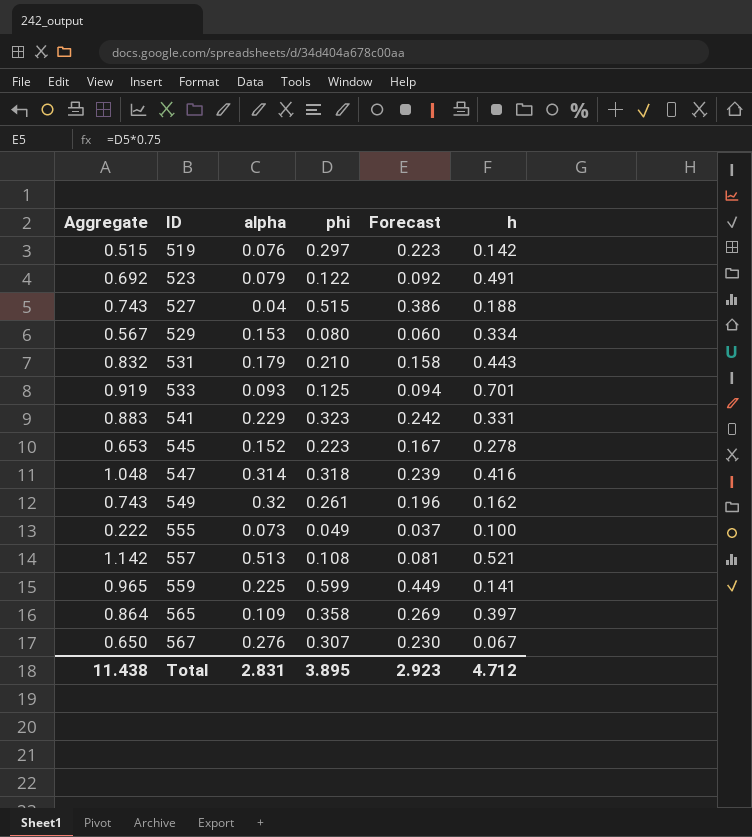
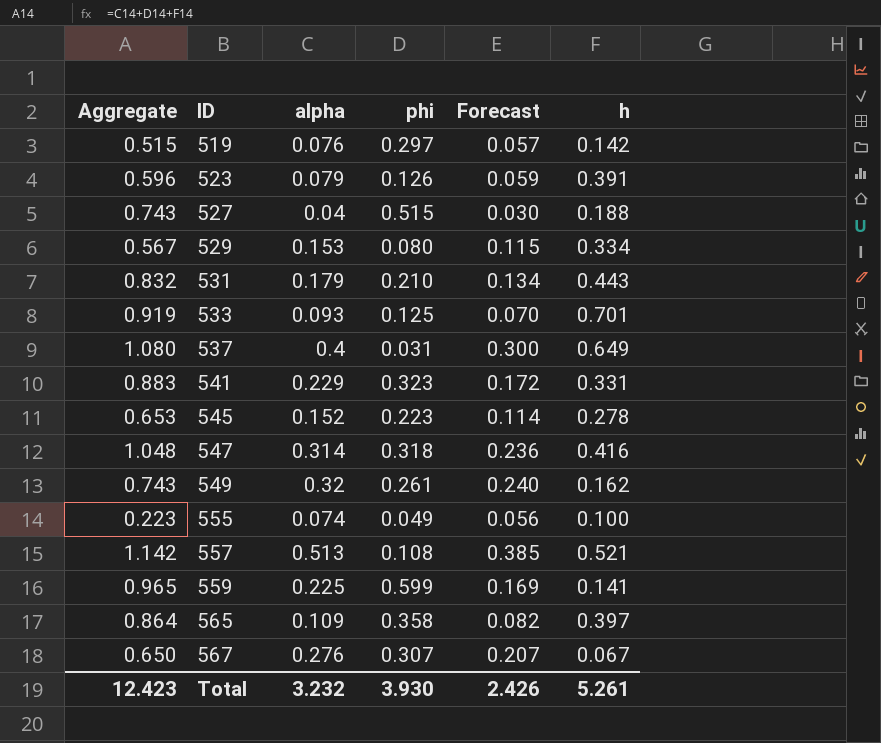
column Forecast | formula: [phi] * 0.75 -> [alpha] * 0.75
523 | Aggregate: 0.692 -> 0.596
523 | phi: 0.122 -> 0.126
523 | h: 0.491 -> 0.391
row 537: none -> 1.080 | 0.4 | 0.031 | 0.300 | 0.649
555 | Aggregate: 0.222 -> 0.223
555 | alpha: 0.073 -> 0.074
Total | Aggregate: 11.438 -> 12.423
Total | alpha: 2.831 -> 3.232
Total | phi: 3.895 -> 3.930
Total | Forecast: 2.923 -> 2.426
Total | h: 4.712 -> 5.261

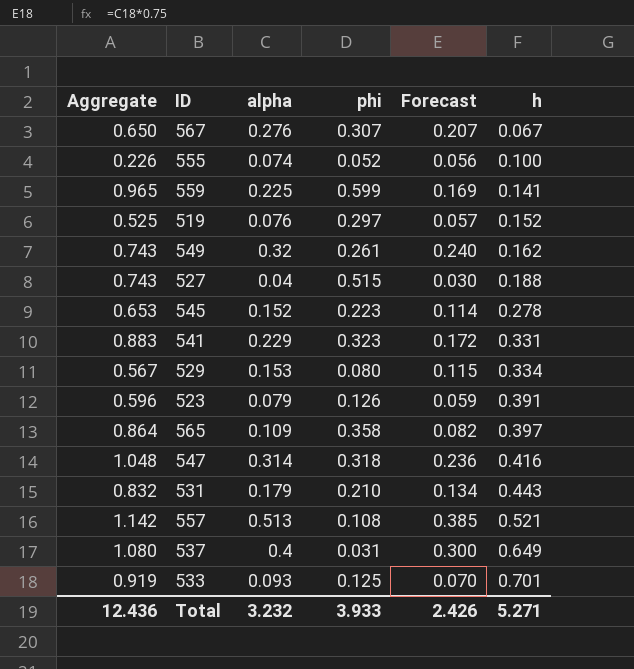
row order: ID ascending -> h ascending
555 | Aggregate: 0.223 -> 0.226
555 | phi: 0.049 -> 0.052
519 | Aggregate: 0.515 -> 0.525
519 | h: 0.142 -> 0.152
Total | Aggregate: 12.423 -> 12.436
Total | phi: 3.930 -> 3.933
Total | h: 5.261 -> 5.271

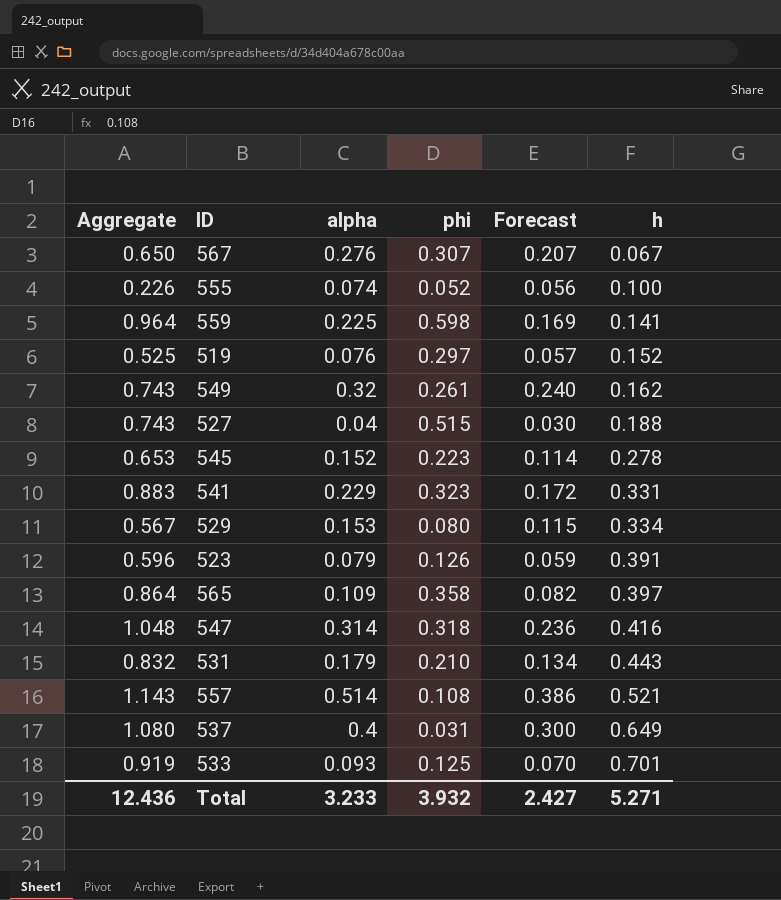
559 | Aggregate: 0.965 -> 0.964
559 | phi: 0.599 -> 0.598
557 | Aggregate: 1.142 -> 1.143
557 | alpha: 0.513 -> 0.514
557 | Forecast: 0.385 -> 0.386
Total | alpha: 3.232 -> 3.233
Total | phi: 3.933 -> 3.932
Total | Forecast: 2.426 -> 2.427

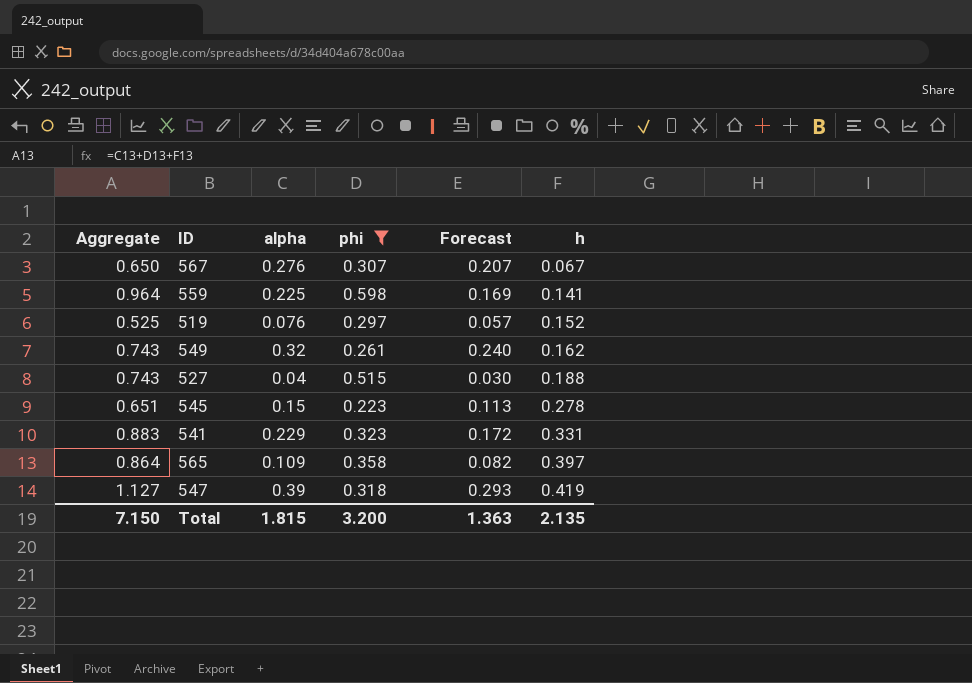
filter: none -> phi >= 0.223
545 | Aggregate: 0.653 -> 0.651
545 | alpha: 0.152 -> 0.15
545 | Forecast: 0.114 -> 0.113
547 | Aggregate: 1.048 -> 1.127
547 | alpha: 0.314 -> 0.39
547 | Forecast: 0.236 -> 0.293
547 | h: 0.416 -> 0.419
Total | Aggregate: 12.436 -> 7.150
Total | alpha: 3.233 -> 1.815
Total | phi: 3.932 -> 3.200
Total | Forecast: 2.427 -> 1.363
Total | h: 5.271 -> 2.135

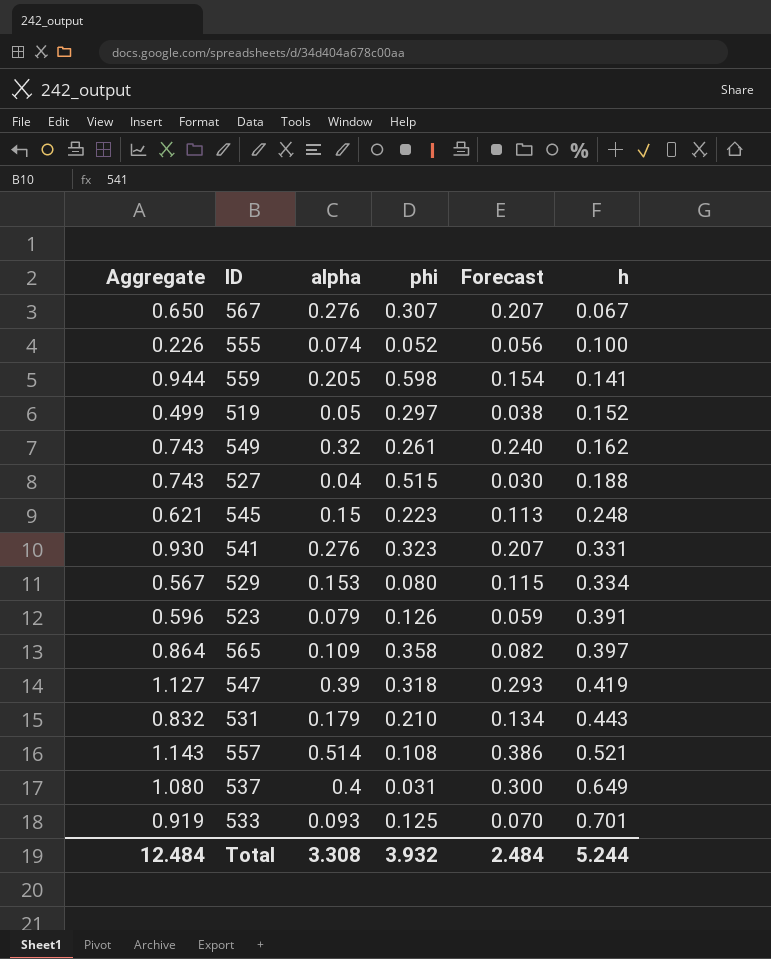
filter: phi >= 0.223 -> none
559 | Aggregate: 0.964 -> 0.944
559 | alpha: 0.225 -> 0.205
559 | Forecast: 0.169 -> 0.154
519 | Aggregate: 0.525 -> 0.499
519 | alpha: 0.076 -> 0.05
519 | Forecast: 0.057 -> 0.038
545 | Aggregate: 0.651 -> 0.621
545 | h: 0.278 -> 0.248
541 | Aggregate: 0.883 -> 0.930
541 | alpha: 0.229 -> 0.276
541 | Forecast: 0.172 -> 0.207
Total | Aggregate: 7.150 -> 12.484
Total | alpha: 1.815 -> 3.308
Total | phi: 3.200 -> 3.932
Total | Forecast: 1.363 -> 2.484
Total | h: 2.135 -> 5.244

